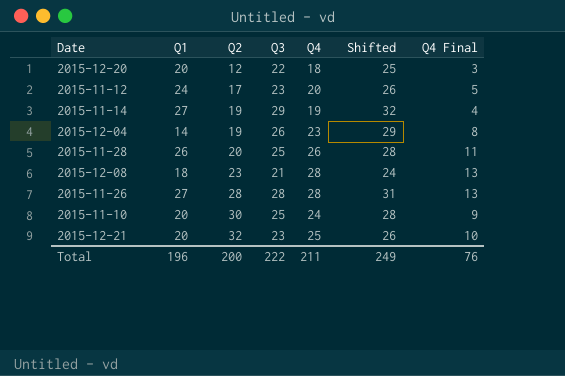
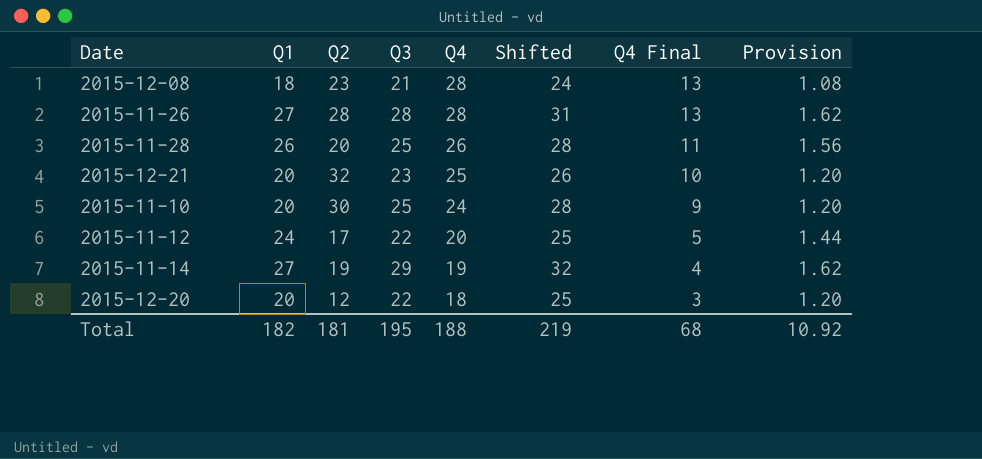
row order: Q2 ascending -> Q4 descending
column Provision | formula: none -> [Q1] * 0.06
row 2015-12-04: 14 | 19 | 26 | 23 | 29 | 8 -> none
2015-11-12 | Q3: 23 -> 22
2015-11-12 | Shifted: 26 -> 25
Total | Q1: 196 -> 182
Total | Q2: 200 -> 181
Total | Q3: 222 -> 195
Total | Q4: 211 -> 188
Total | Shifted: 249 -> 219
Total | Q4 Final: 76 -> 68

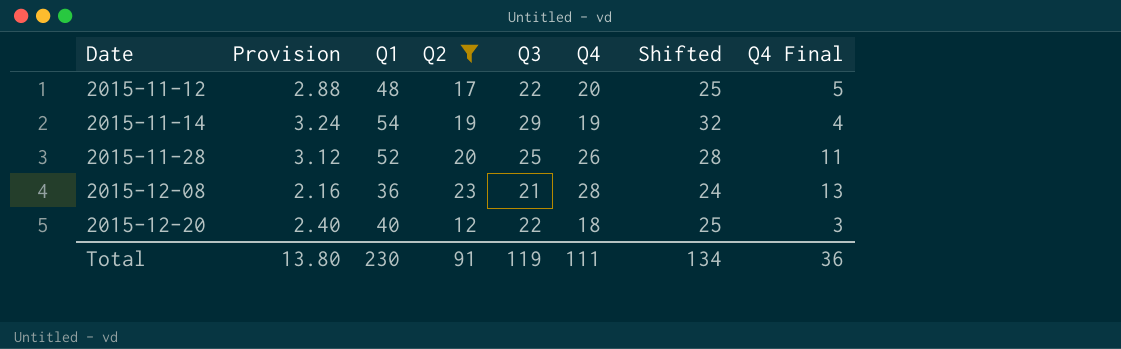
filter: none -> Q2 <= 23
row order: Q4 descending -> Date ascending
column Provision | position: 8 -> 2
2015-11-12 | Provision: 1.44 -> 2.88
2015-11-12 | Q1: 24 -> 48
2015-11-14 | Provision: 1.62 -> 3.24
2015-11-14 | Q1: 27 -> 54
2015-11-28 | Provision: 1.56 -> 3.12
2015-11-28 | Q1: 26 -> 52
2015-12-08 | Provision: 1.08 -> 2.16
2015-12-08 | Q1: 18 -> 36
2015-12-20 | Provision: 1.20 -> 2.40
2015-12-20 | Q1: 20 -> 40
Total | Provision: 10.92 -> 13.80
Total | Q1: 182 -> 230
Total | Q2: 181 -> 91
Total | Q3: 195 -> 119
Total | Q4: 188 -> 111
Total | Shifted: 219 -> 134
Total | Q4 Final: 68 -> 36

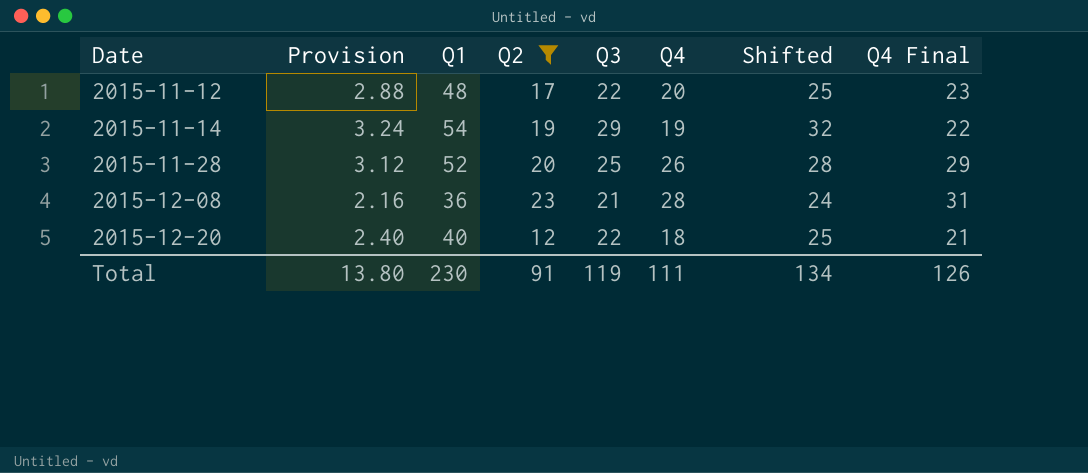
column Q4 Final | formula: [Q4] - 15 -> [Q4] + 3
Total | Q4 Final: 36 -> 126

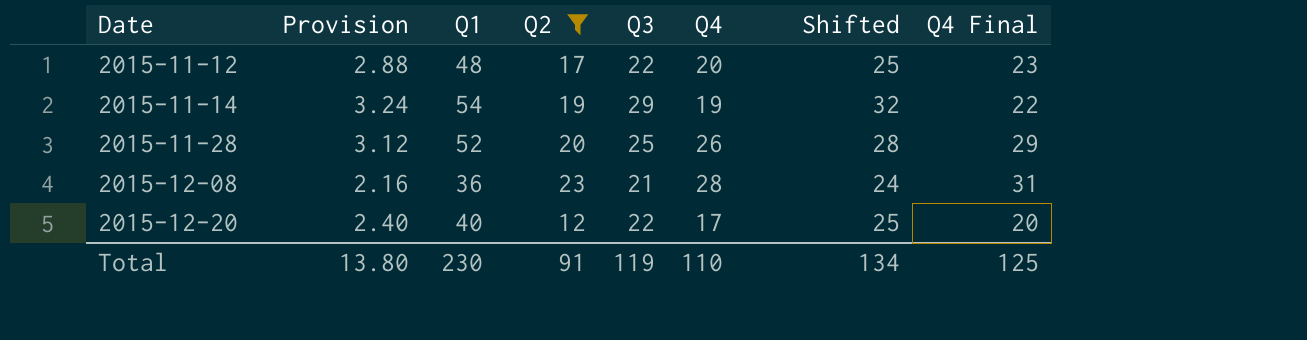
2015-12-20 | Q4: 18 -> 17
2015-12-20 | Q4 Final: 21 -> 20
Total | Q4: 111 -> 110
Total | Q4 Final: 126 -> 125

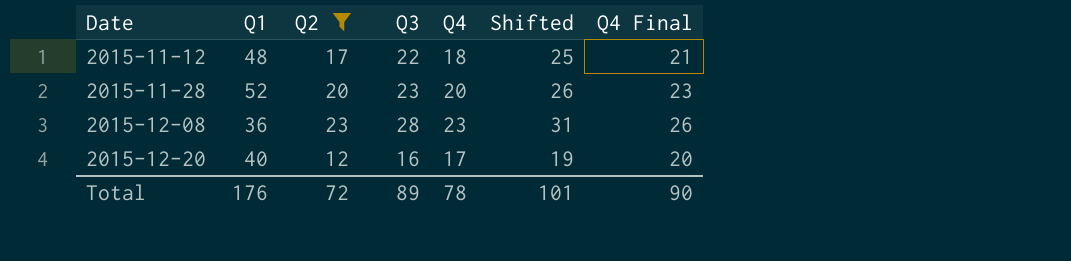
column Provision | formula: [Q1] * 0.06 -> none
row 2015-11-14: 3.24 | 54 | 19 | 29 | 19 | 32 | 22 -> none
2015-11-12 | Q4: 20 -> 18
2015-11-12 | Q4 Final: 23 -> 21
2015-11-28 | Q3: 25 -> 23
2015-11-28 | Q4: 26 -> 20
2015-11-28 | Shifted: 28 -> 26
2015-11-28 | Q4 Final: 29 -> 23
2015-12-08 | Q3: 21 -> 28
2015-12-08 | Q4: 28 -> 23
2015-12-08 | Shifted: 24 -> 31
2015-12-08 | Q4 Final: 31 -> 26
2015-12-20 | Q3: 22 -> 16
2015-12-20 | Shifted: 25 -> 19
Total | Q1: 230 -> 176
Total | Q2: 91 -> 72
Total | Q3: 119 -> 89
Total | Q4: 110 -> 78
Total | Shifted: 134 -> 101
Total | Q4 Final: 125 -> 90

